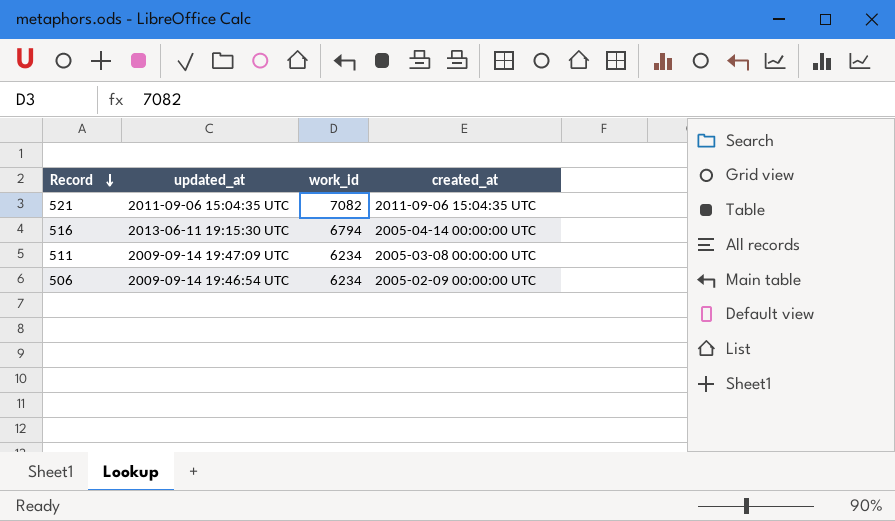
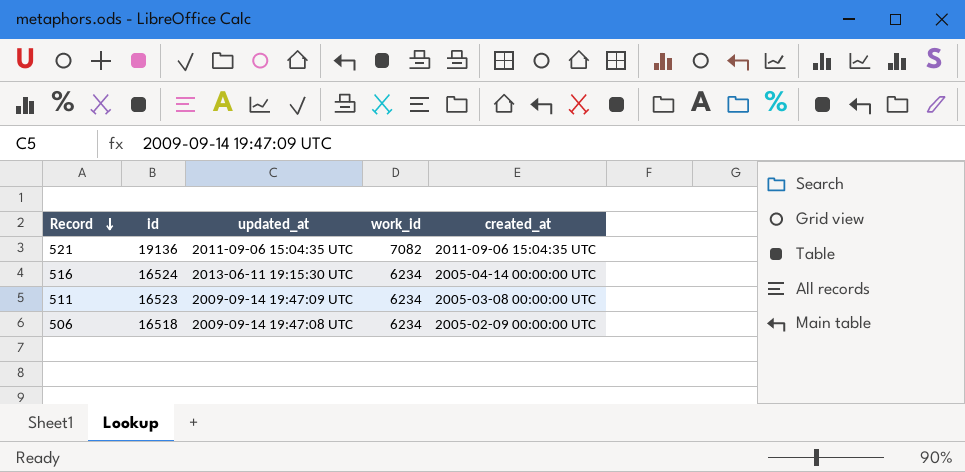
column id | position: none -> 2
516 | work_id: 6794 -> 6234
506 | updated_at: 2009-09-14 19:46:54 UTC -> 2009-09-14 19:47:08 UTC

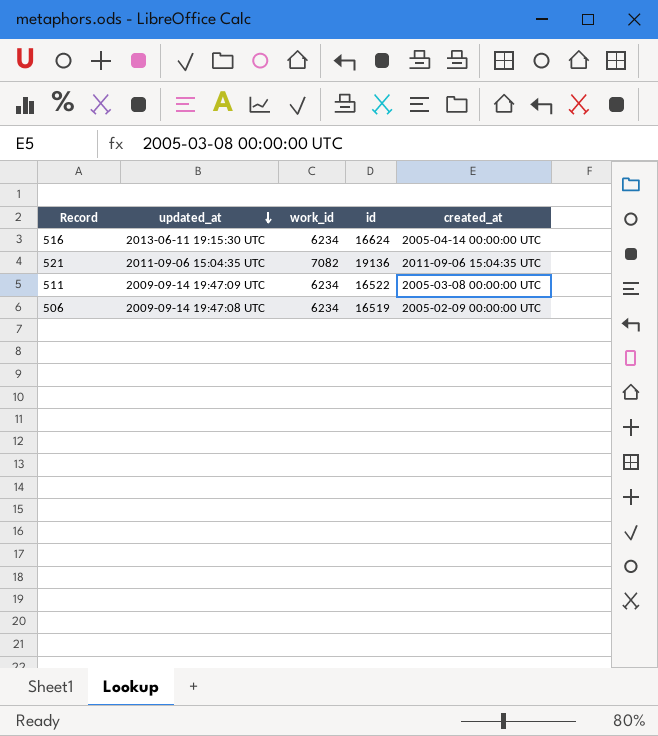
row order: Record descending -> updated_at descending
column id | position: 2 -> 4
516 | id: 16524 -> 16624
511 | id: 16523 -> 16522
506 | id: 16518 -> 16519

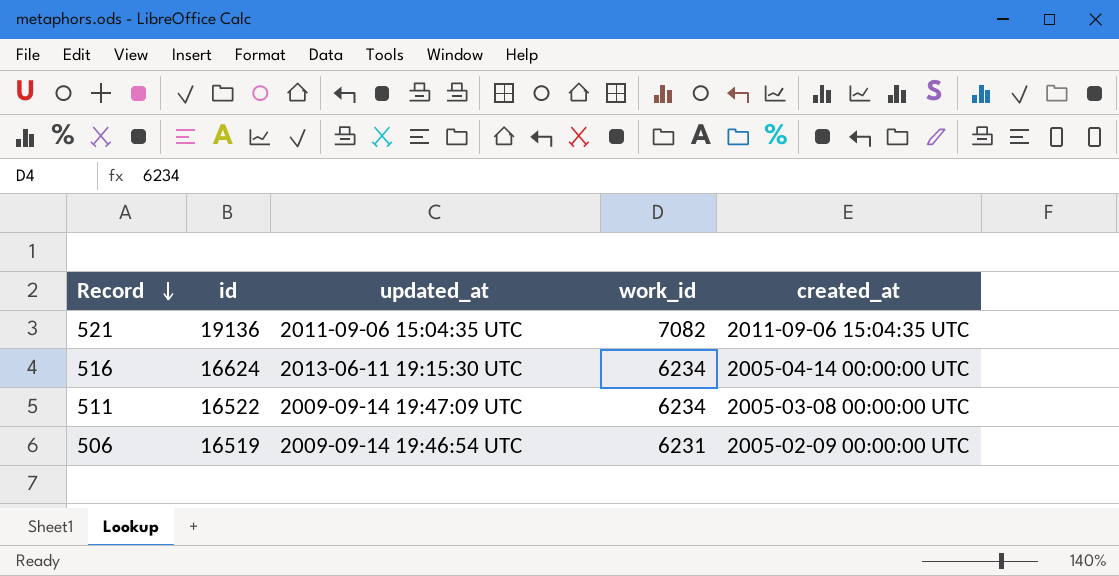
row order: updated_at descending -> Record descending
column id | position: 4 -> 2
506 | updated_at: 2009-09-14 19:47:08 UTC -> 2009-09-14 19:46:54 UTC
506 | work_id: 6234 -> 6231

